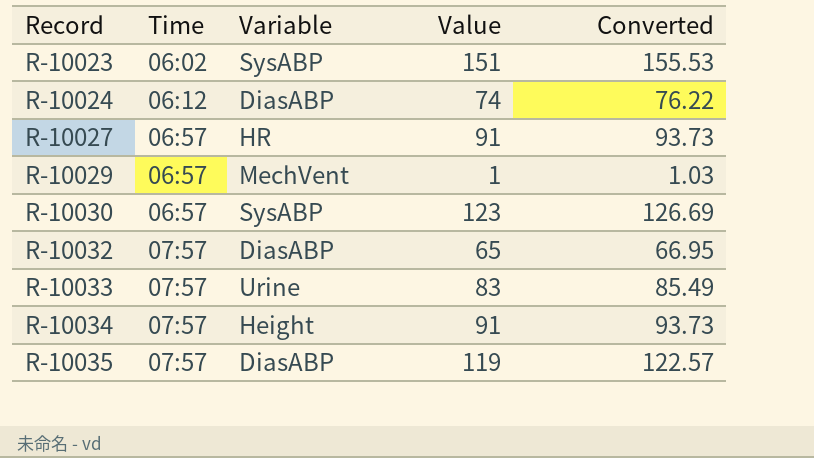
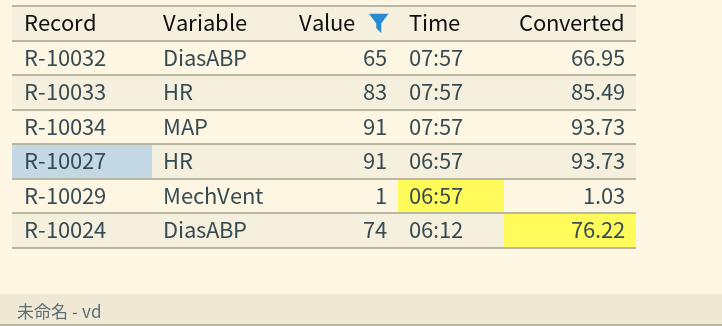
filter: none -> Value <= 91
row order: Record ascending -> Time descending
column Time | position: 2 -> 4
R-10033 | Variable: Urine -> HR
R-10034 | Variable: Height -> MAP

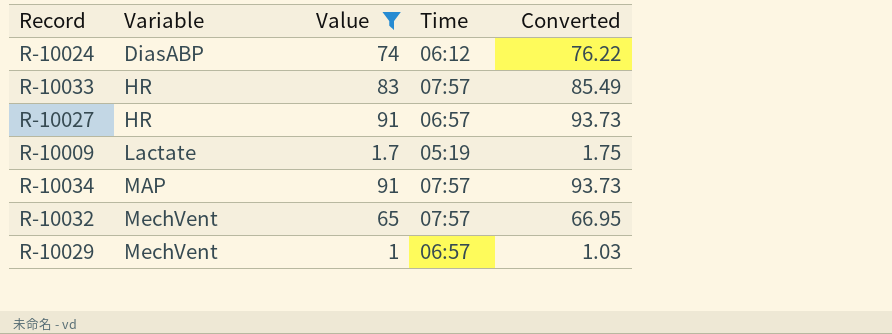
row order: Time descending -> Variable ascending
row R-10009: none -> Lactate | 1.7 | 05:19 | 1.75
R-10032 | Variable: DiasABP -> MechVent

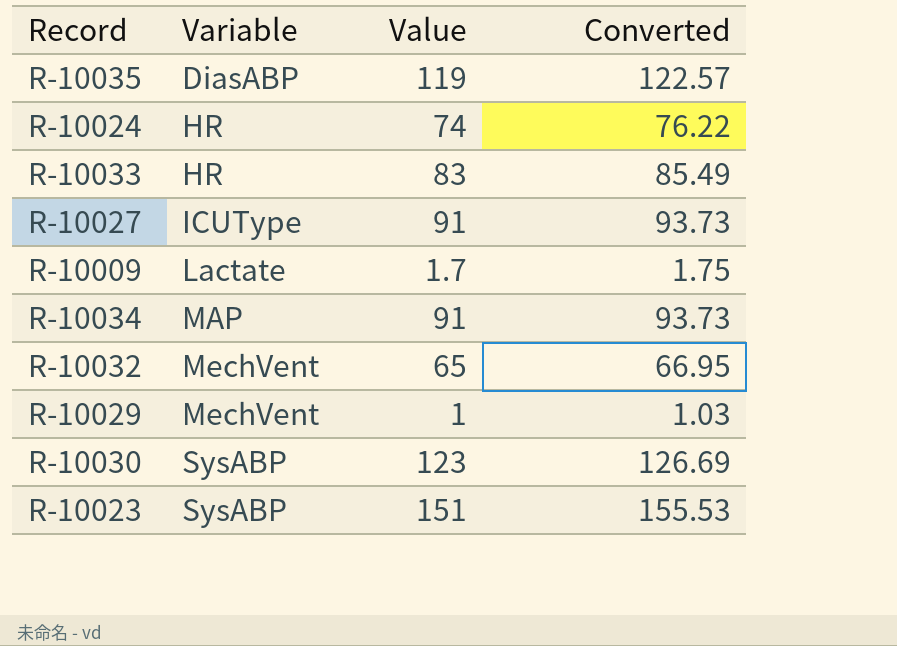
filter: Value <= 91 -> none
column Time | position: 4 -> none
R-10024 | Variable: DiasABP -> HR
R-10027 | Variable: HR -> ICUType

